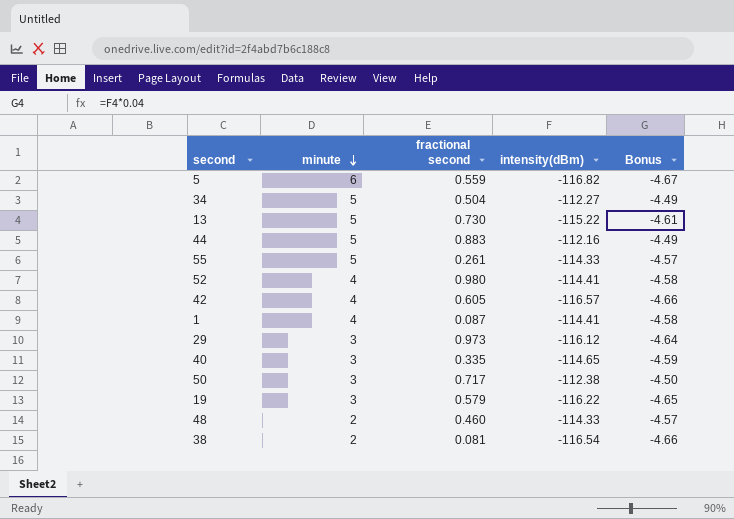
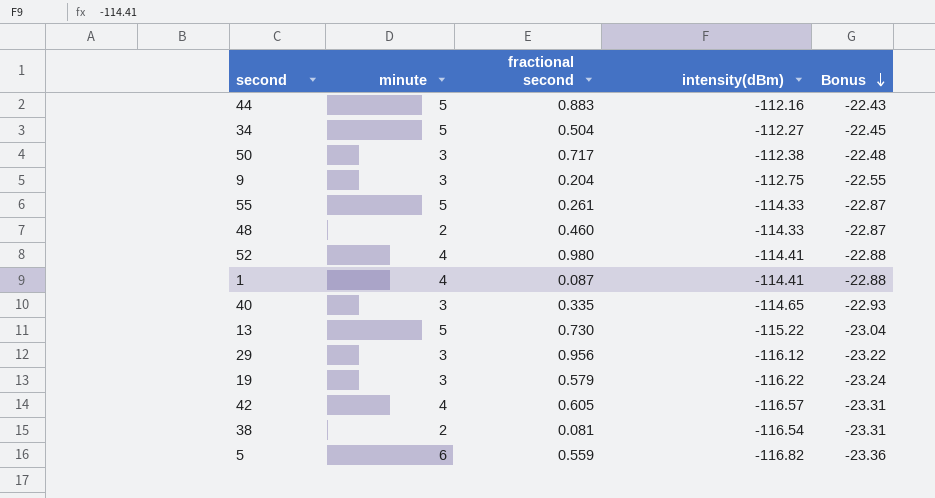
row order: minute descending -> Bonus descending
column Bonus | formula: [intensity(dBm)] * 0.04 -> [intensity(dBm)] * 0.2
row 9: none -> 3 | 0.204 | -112.75 | -22.55
29 | fractional second: 0.973 -> 0.956

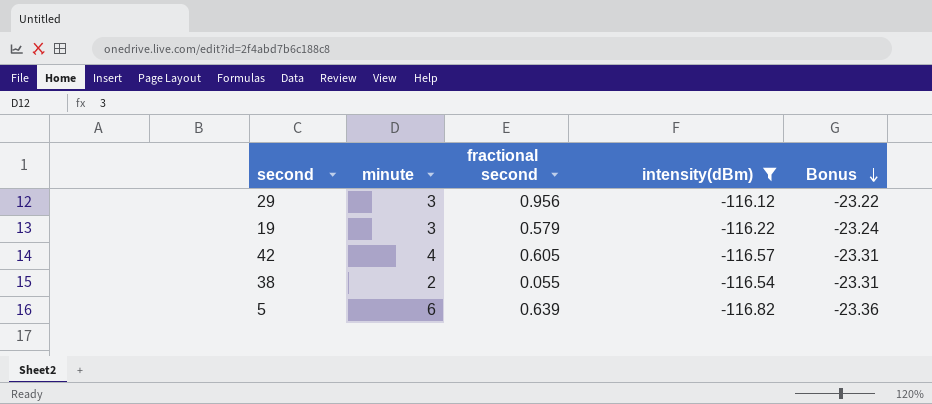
filter: none -> intensity(dBm) <= -116.12
38 | fractional second: 0.081 -> 0.055
5 | fractional second: 0.559 -> 0.639

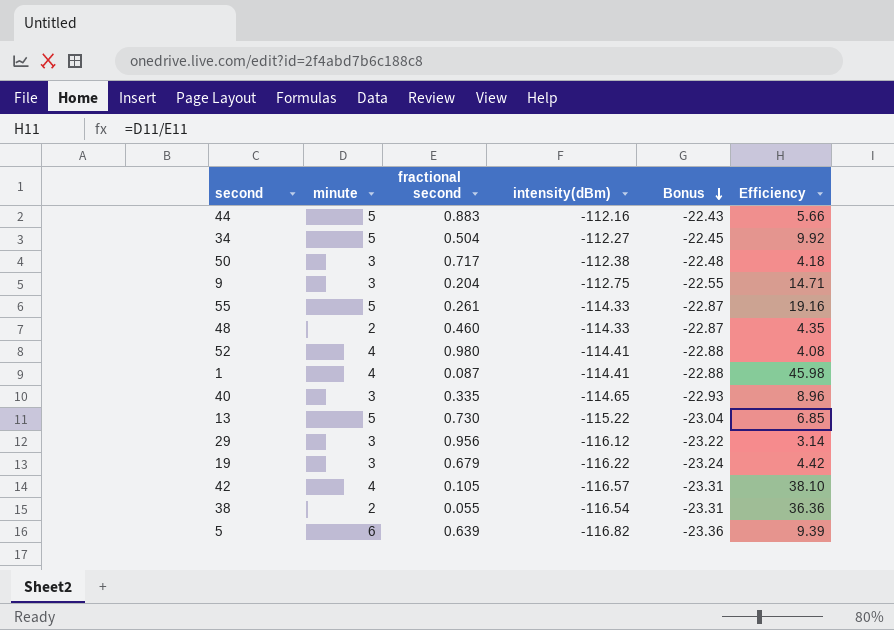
filter: intensity(dBm) <= -116.12 -> none
column Efficiency | formula: none -> [minute] / [fractional second]
19 | fractional second: 0.579 -> 0.679
42 | fractional second: 0.605 -> 0.105

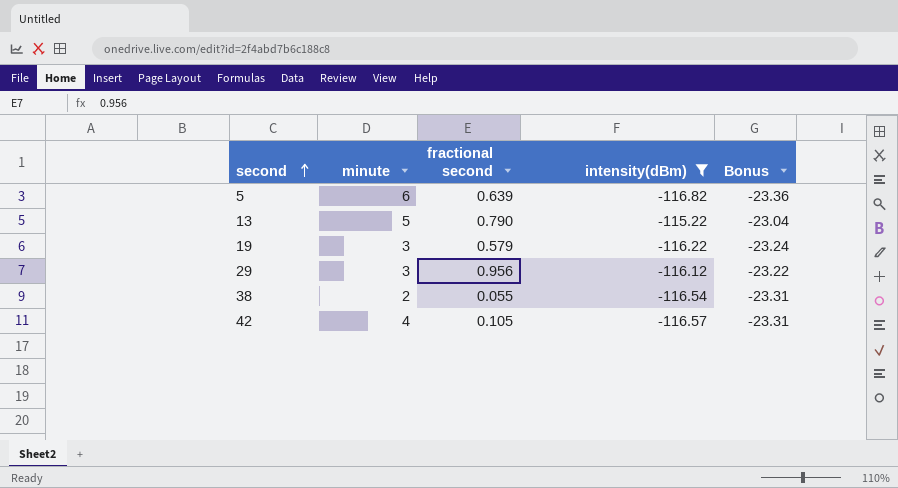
filter: none -> intensity(dBm) <= -115.22
row order: Bonus descending -> second ascending
column Efficiency | formula: [minute] / [fractional second] -> none
13 | fractional second: 0.730 -> 0.790
19 | fractional second: 0.679 -> 0.579

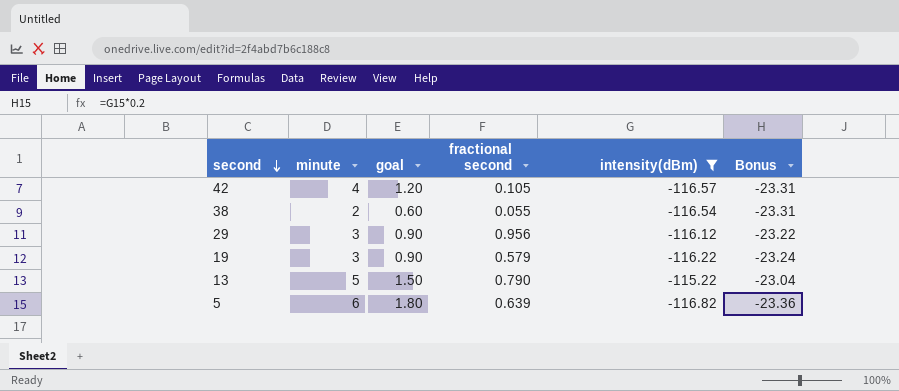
row order: second ascending -> second descending
column goal | formula: none -> [minute] * 0.3

